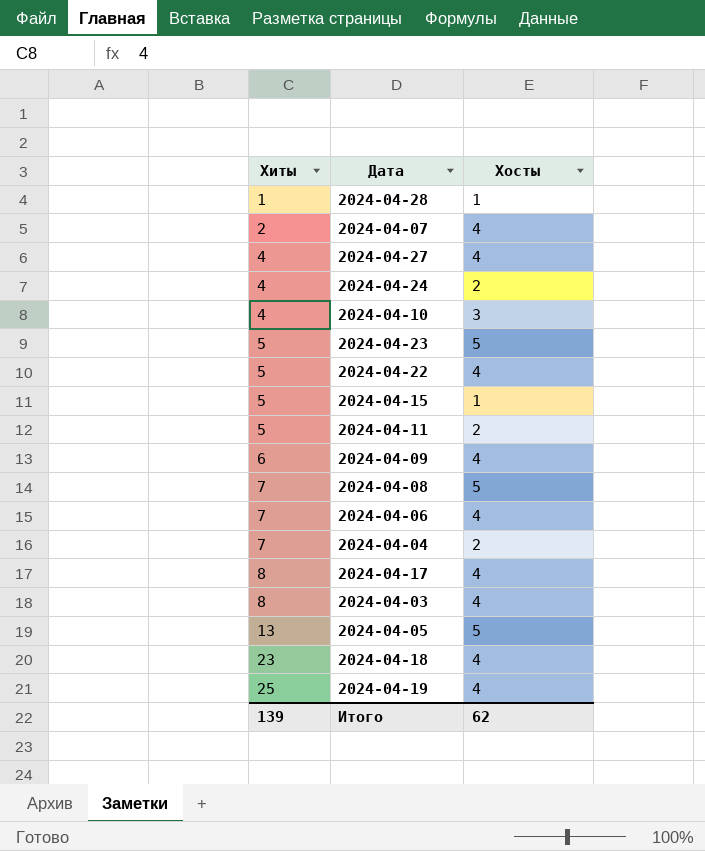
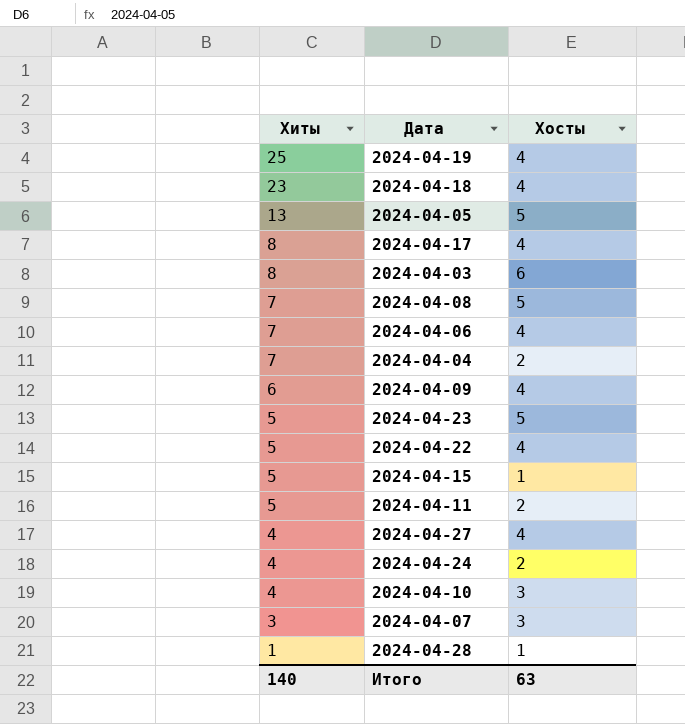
row order: Хиты ascending -> Хиты descending
2024-04-03 | Хосты: 4 -> 6
2024-04-07 | Хиты: 2 -> 3
2024-04-07 | Хосты: 4 -> 3
Итого | Хиты: 139 -> 140
Итого | Хосты: 62 -> 63

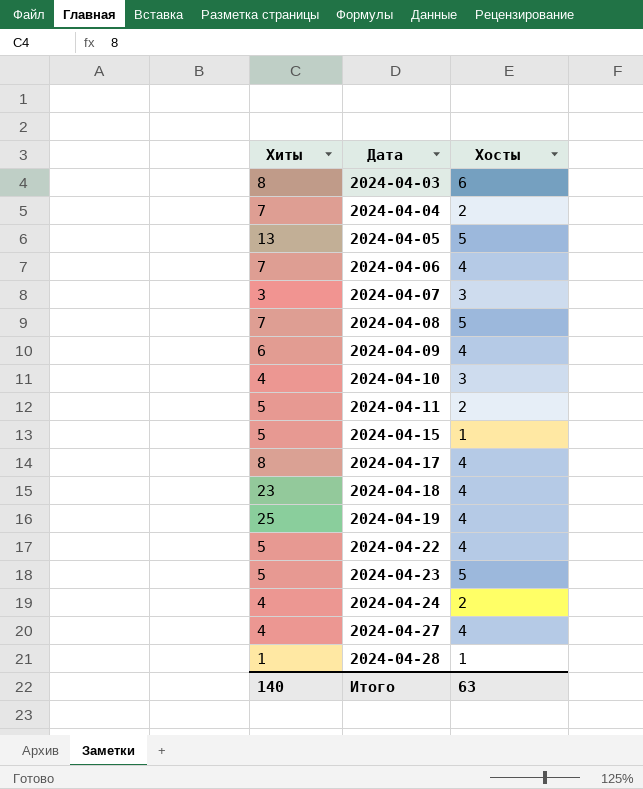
row order: Хиты descending -> Дата ascending

